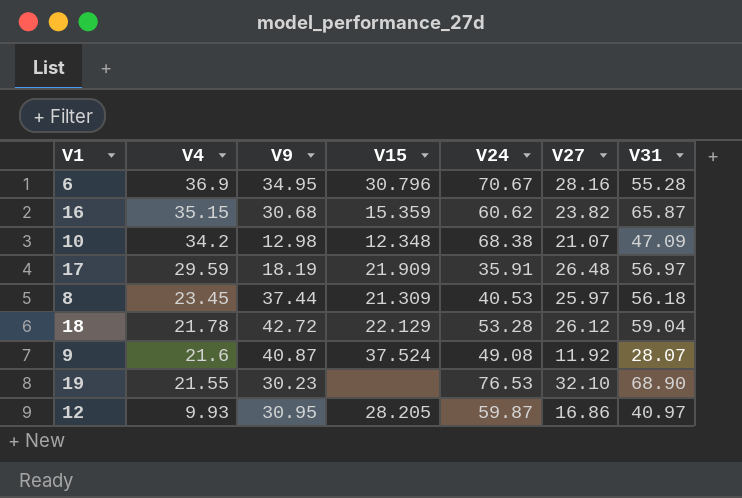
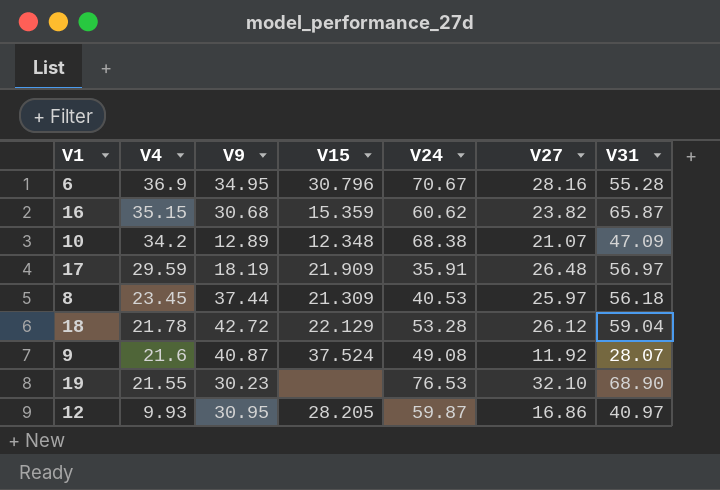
10 | V9: 12.98 -> 12.89

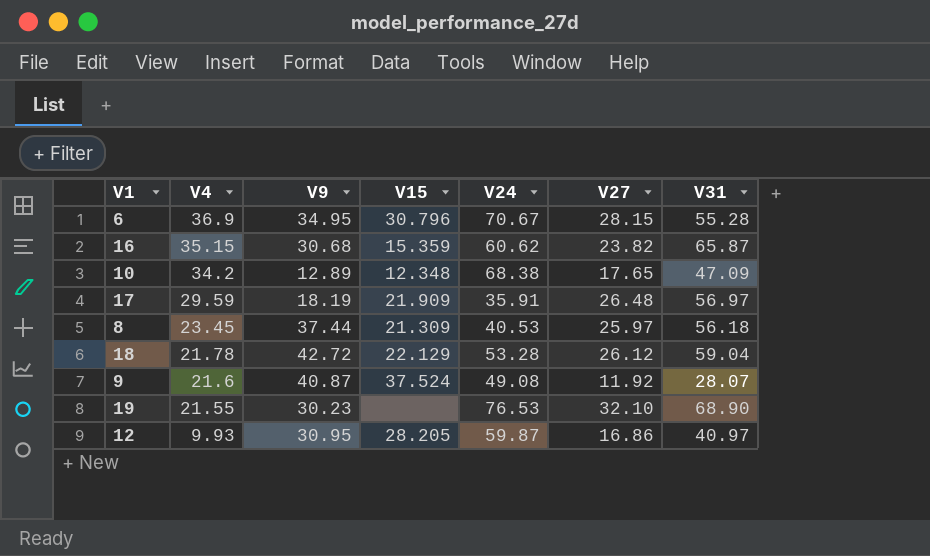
6 | V27: 28.16 -> 28.15
10 | V27: 21.07 -> 17.65

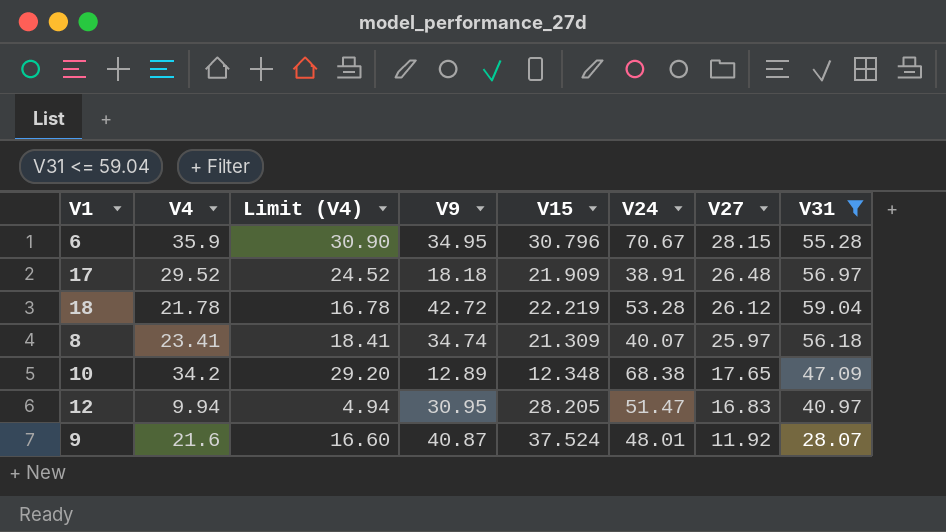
filter: none -> V31 <= 59.04
row order: V4 descending -> V27 descending
column Limit (V4) | formula: none -> [V4] - 5
6 | V4: 36.9 -> 35.9
17 | V4: 29.59 -> 29.52
17 | V9: 18.19 -> 18.18
17 | V24: 35.91 -> 38.91
18 | V15: 22.129 -> 22.219
8 | V4: 23.45 -> 23.41
8 | V9: 37.44 -> 34.74
8 | V24: 40.53 -> 40.07
12 | V4: 9.93 -> 9.94
12 | V24: 59.87 -> 51.47
12 | V27: 16.86 -> 16.83
9 | V24: 49.08 -> 48.01

